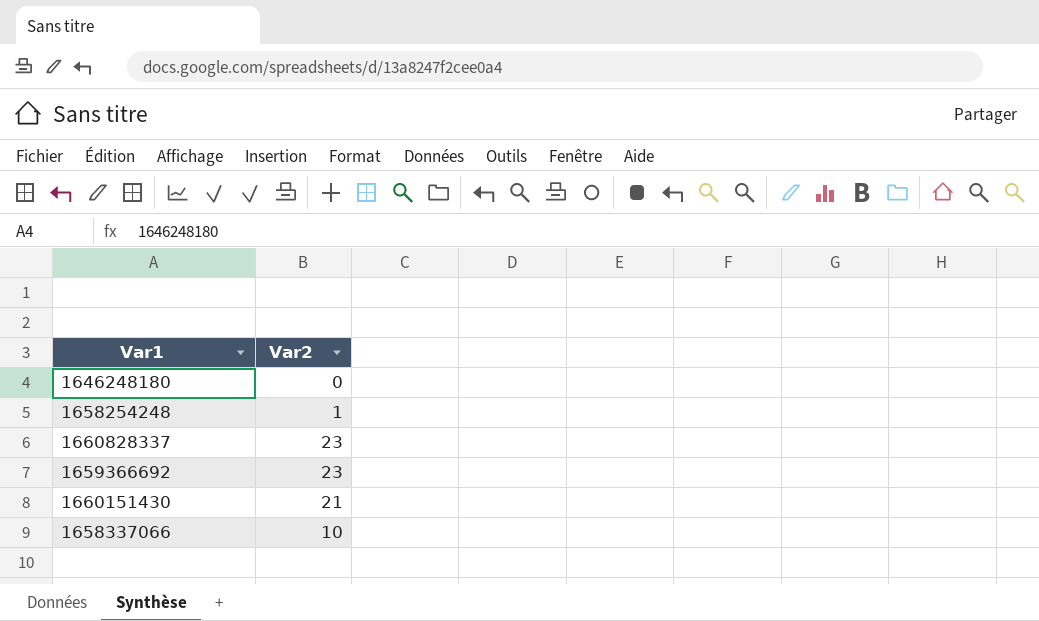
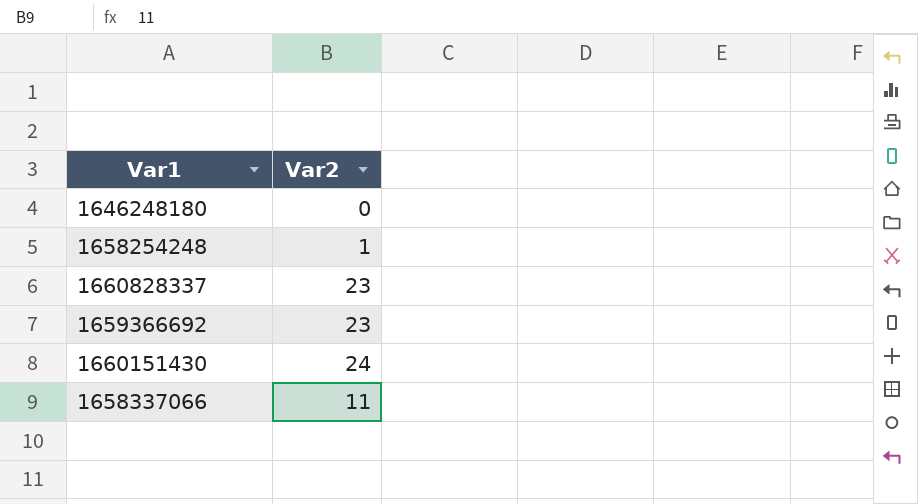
1660151430 | Var2: 21 -> 24
1658337066 | Var2: 10 -> 11

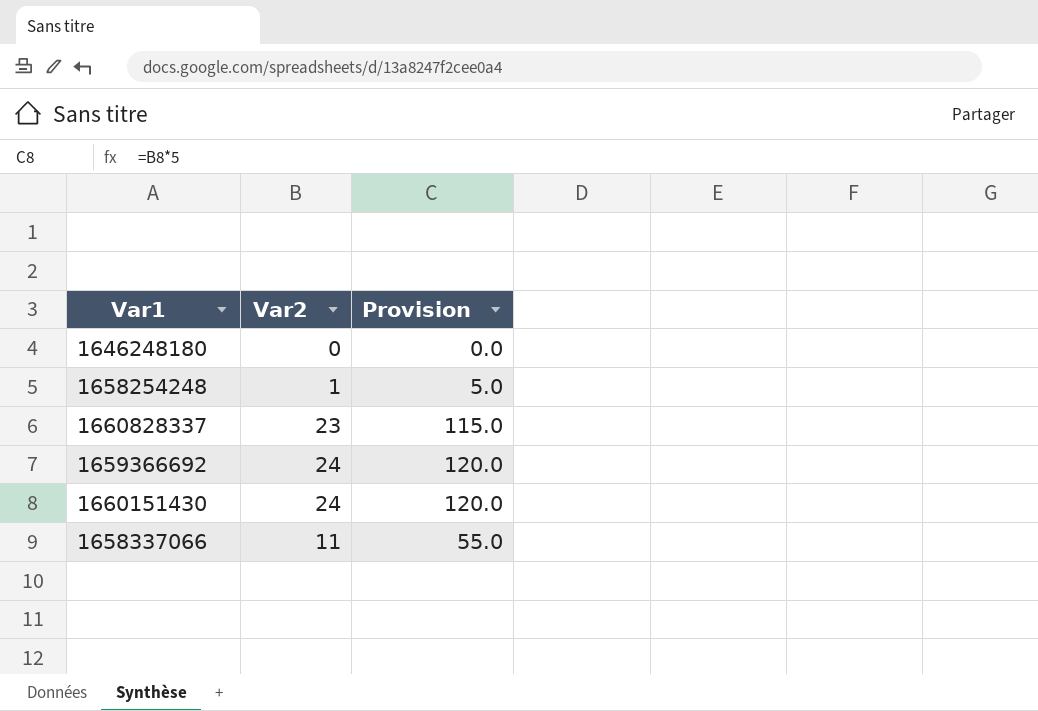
column Provision | formula: none -> [Var2] * 5
1659366692 | Var2: 23 -> 24

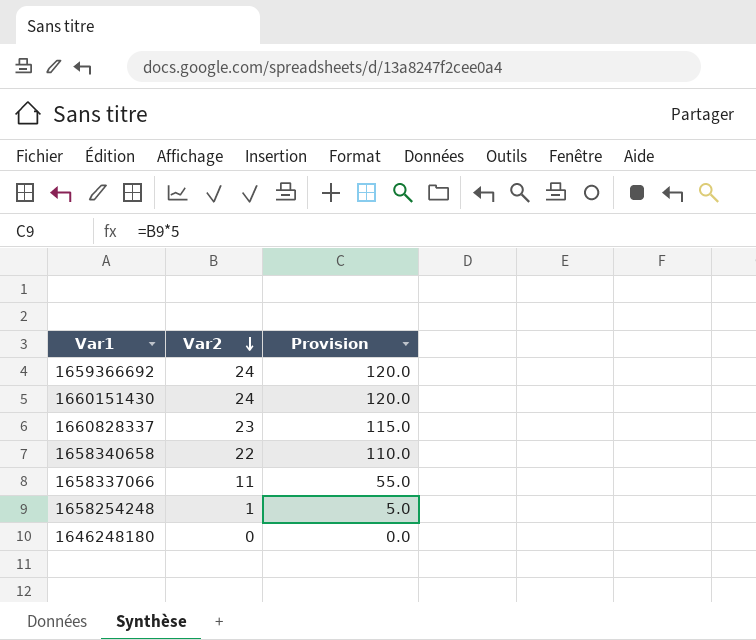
row order: none -> Var2 descending
row 1658340658: none -> 22 | 110.0

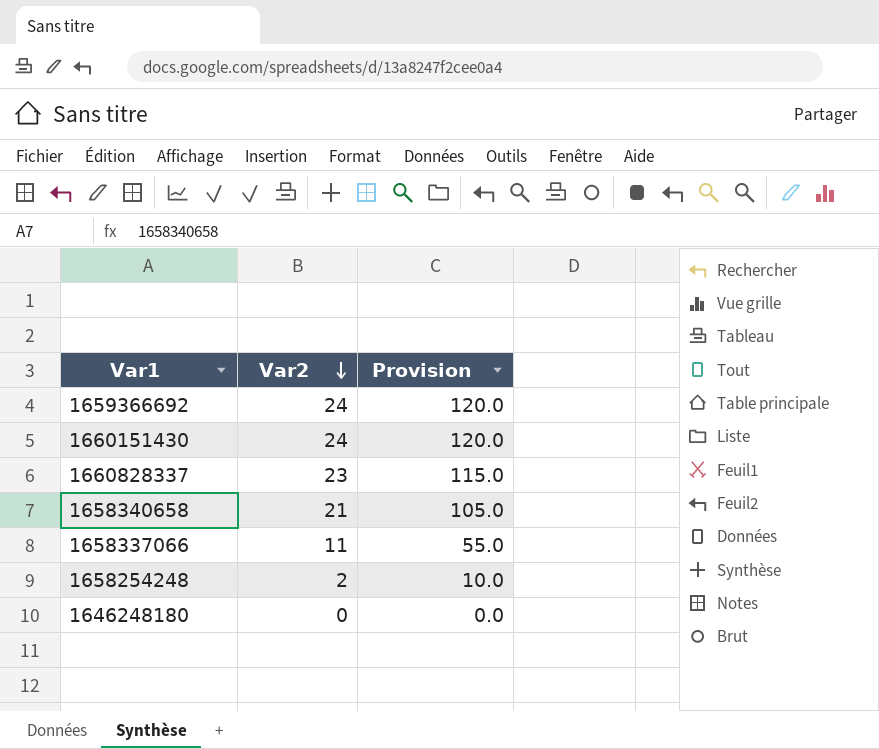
1658340658 | Var2: 22 -> 21
1658340658 | Provision: 110.0 -> 105.0
1658254248 | Var2: 1 -> 2
1658254248 | Provision: 5.0 -> 10.0

